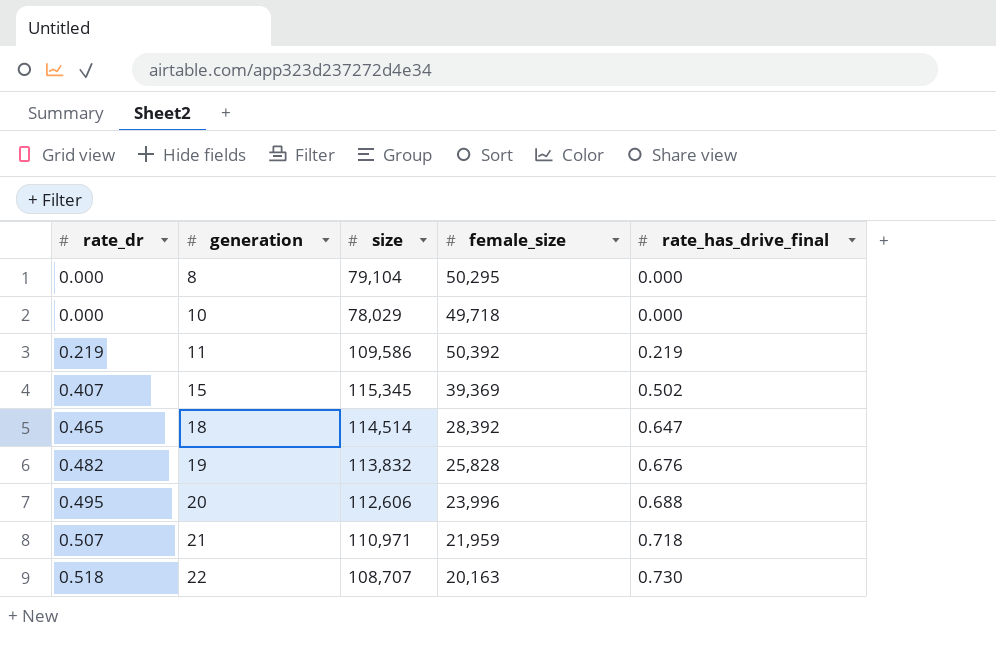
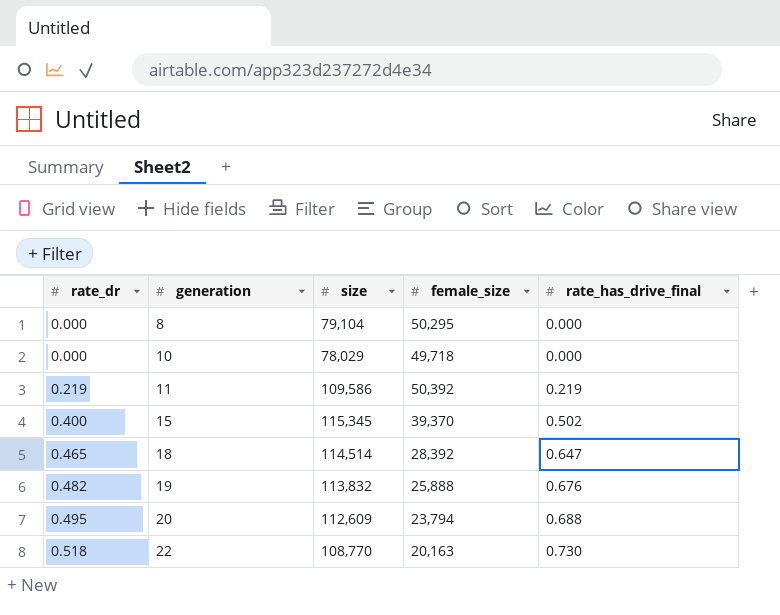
row 21: 0.507 | 110,971 | 21,959 | 0.718 -> none
15 | rate_dr: 0.407 -> 0.400
15 | female_size: 39,369 -> 39,370
19 | female_size: 25,828 -> 25,888
20 | size: 112,606 -> 112,609
20 | female_size: 23,996 -> 23,794
22 | size: 108,707 -> 108,770

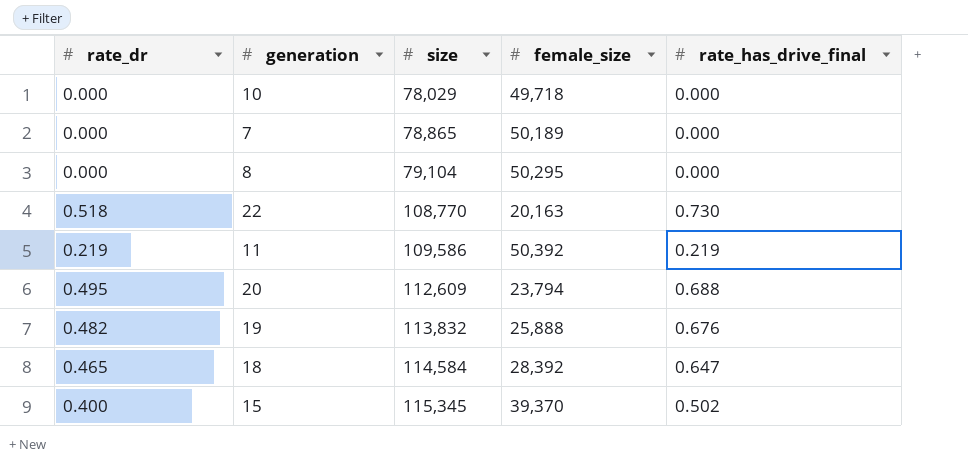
row order: rate_dr ascending -> size ascending
row 7: none -> 0.000 | 78,865 | 50,189 | 0.000
18 | size: 114,514 -> 114,584

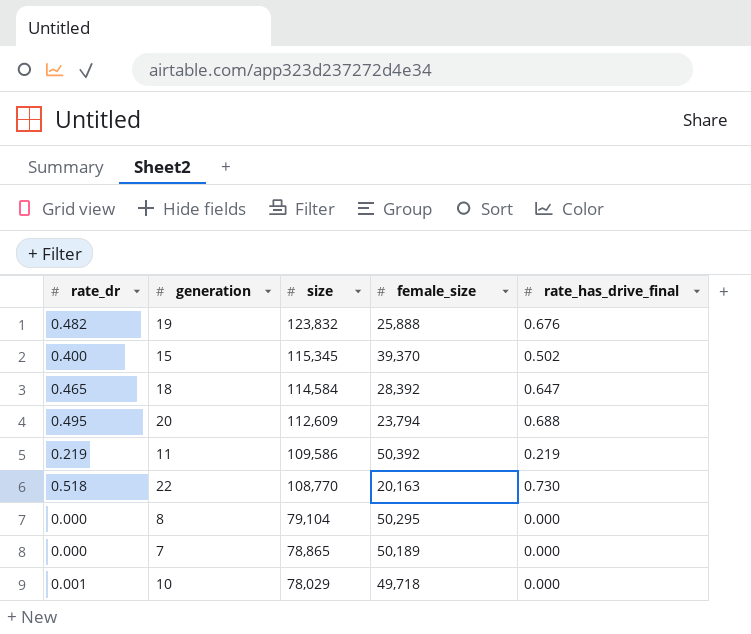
row order: size ascending -> size descending
19 | size: 113,832 -> 123,832
10 | rate_dr: 0.000 -> 0.001

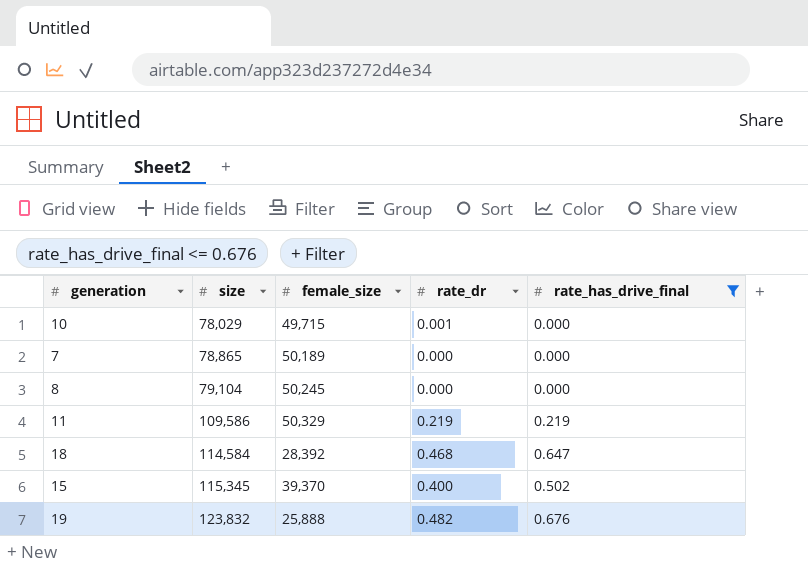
filter: none -> rate_has_drive_final <= 0.676
row order: size descending -> size ascending
column rate_dr | position: 1 -> 4
10 | female_size: 49,718 -> 49,715
8 | female_size: 50,295 -> 50,245
11 | female_size: 50,392 -> 50,329
18 | rate_dr: 0.465 -> 0.468

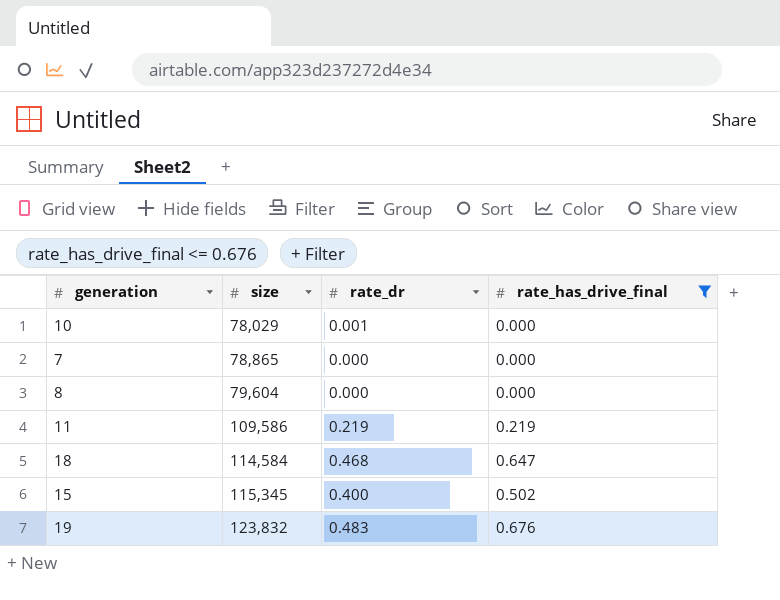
column female_size | position: 3 -> none
8 | size: 79,104 -> 79,604
19 | rate_dr: 0.482 -> 0.483

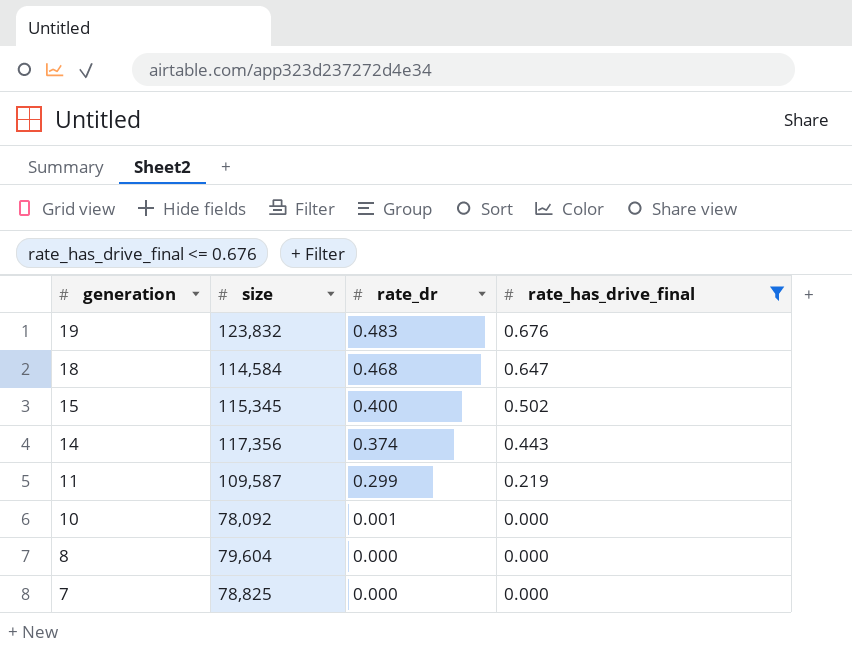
row order: size ascending -> generation descending
row 14: none -> 117,356 | 0.374 | 0.443
11 | size: 109,586 -> 109,587
11 | rate_dr: 0.219 -> 0.299
10 | size: 78,029 -> 78,092
7 | size: 78,865 -> 78,825

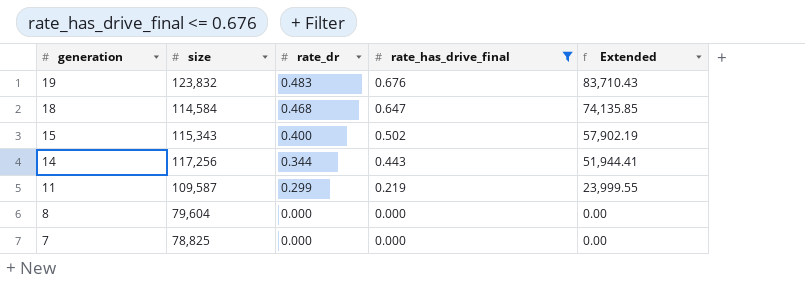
column Extended | formula: none -> [size] * [rate_has_drive_final]
row 10: 78,092 | 0.001 | 0.000 -> none
15 | size: 115,345 -> 115,343
14 | size: 117,356 -> 117,256
14 | rate_dr: 0.374 -> 0.344

